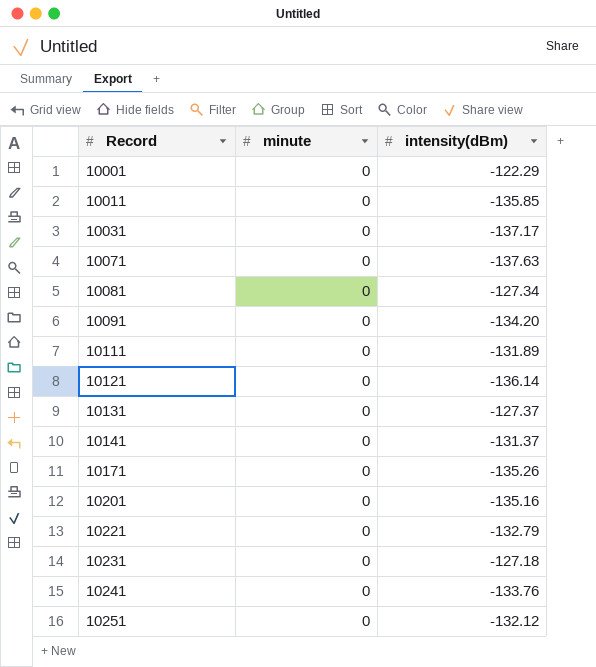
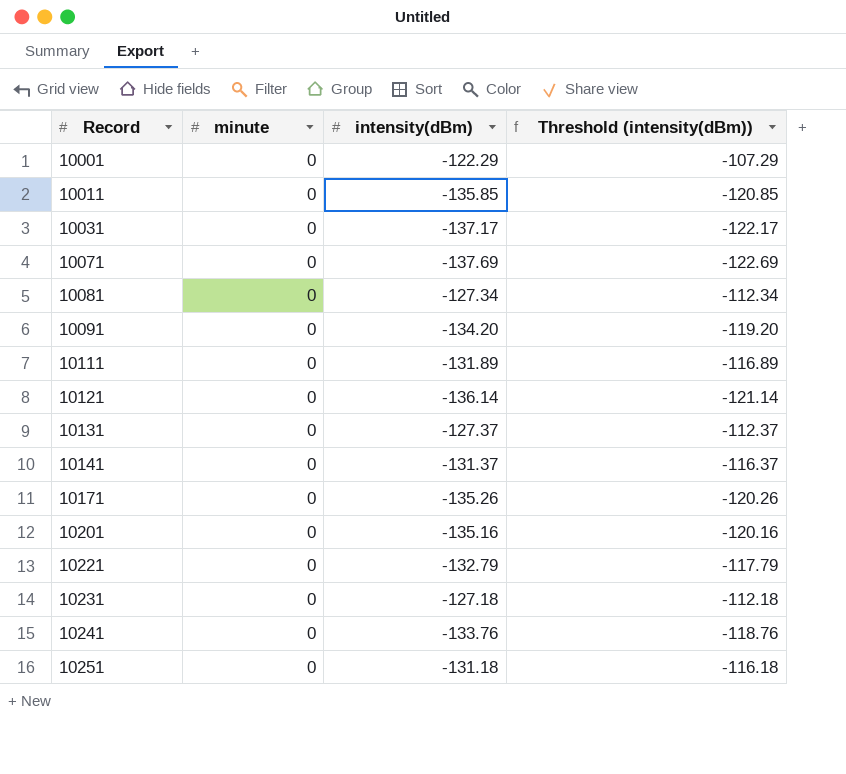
column Threshold (intensity(dBm)) | formula: none -> [intensity(dBm)] + 15
10071 | intensity(dBm): -137.63 -> -137.69
10251 | intensity(dBm): -132.12 -> -131.18

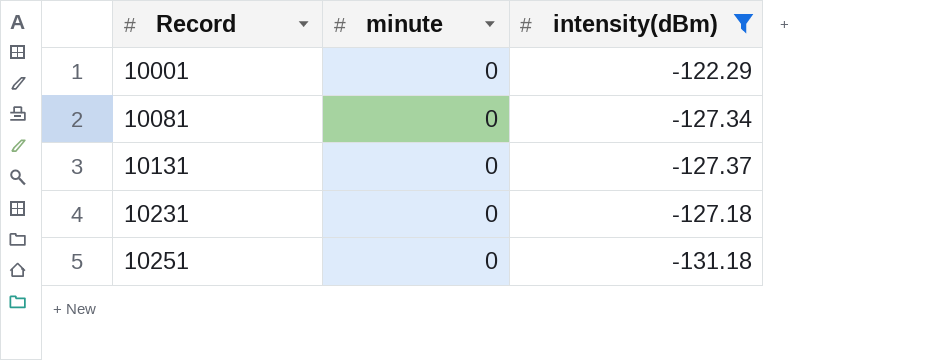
filter: none -> intensity(dBm) >= -131.18
column Threshold (intensity(dBm)) | formula: [intensity(dBm)] + 15 -> none

